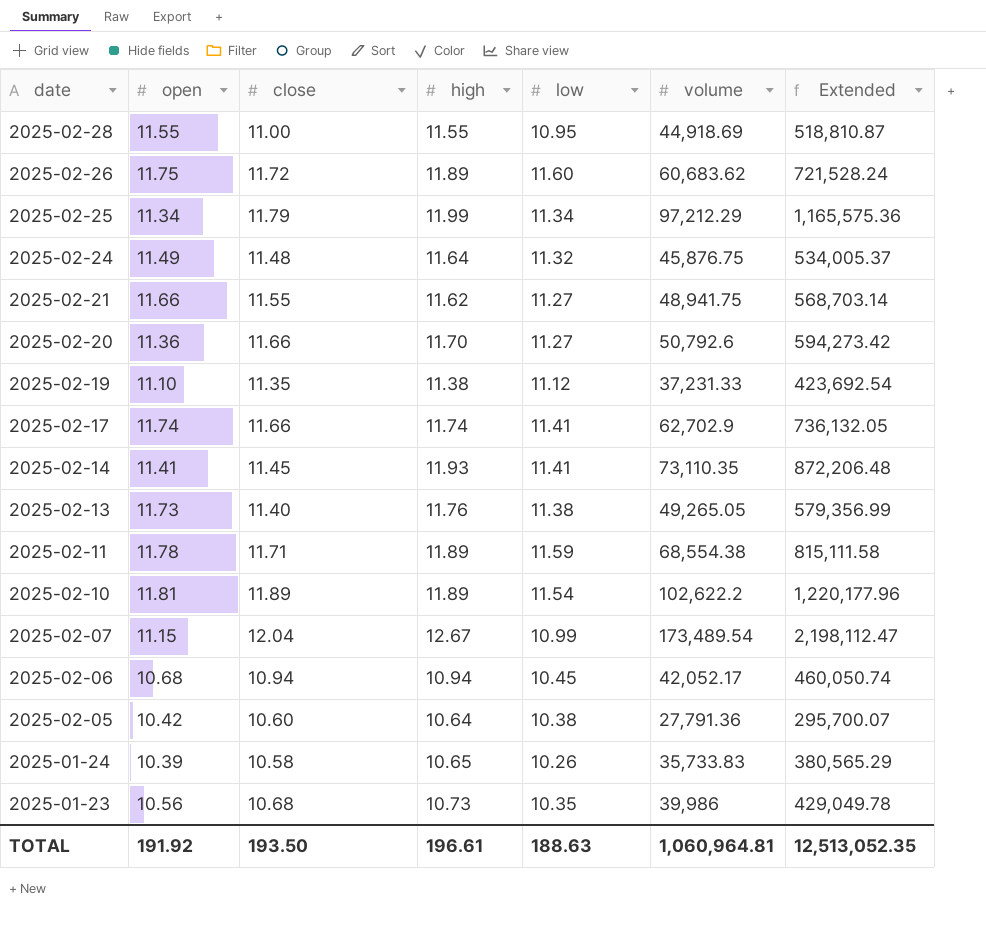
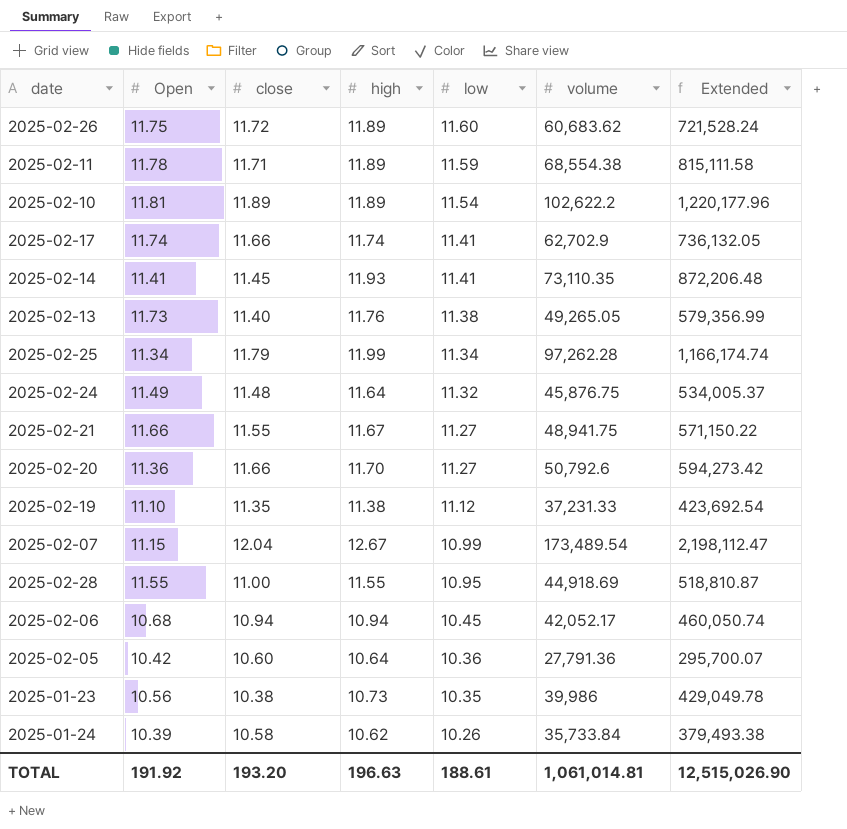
row order: date descending -> low descending
column name: open -> Open
2025-02-25 | volume: 97,212.29 -> 97,262.28
2025-02-25 | Extended: 1,165,575.36 -> 1,166,174.74
2025-02-21 | high: 11.62 -> 11.67
2025-02-21 | Extended: 568,703.14 -> 571,150.22
2025-02-05 | low: 10.38 -> 10.36
2025-01-23 | close: 10.68 -> 10.38
2025-01-24 | high: 10.65 -> 10.62
2025-01-24 | volume: 35,733.83 -> 35,733.84
2025-01-24 | Extended: 380,565.29 -> 379,493.38
TOTAL | close: 193.50 -> 193.20
TOTAL | high: 196.61 -> 196.63
TOTAL | low: 188.63 -> 188.61
TOTAL | volume: 1,060,964.81 -> 1,061,014.81
TOTAL | Extended: 12,513,052.35 -> 12,515,026.90

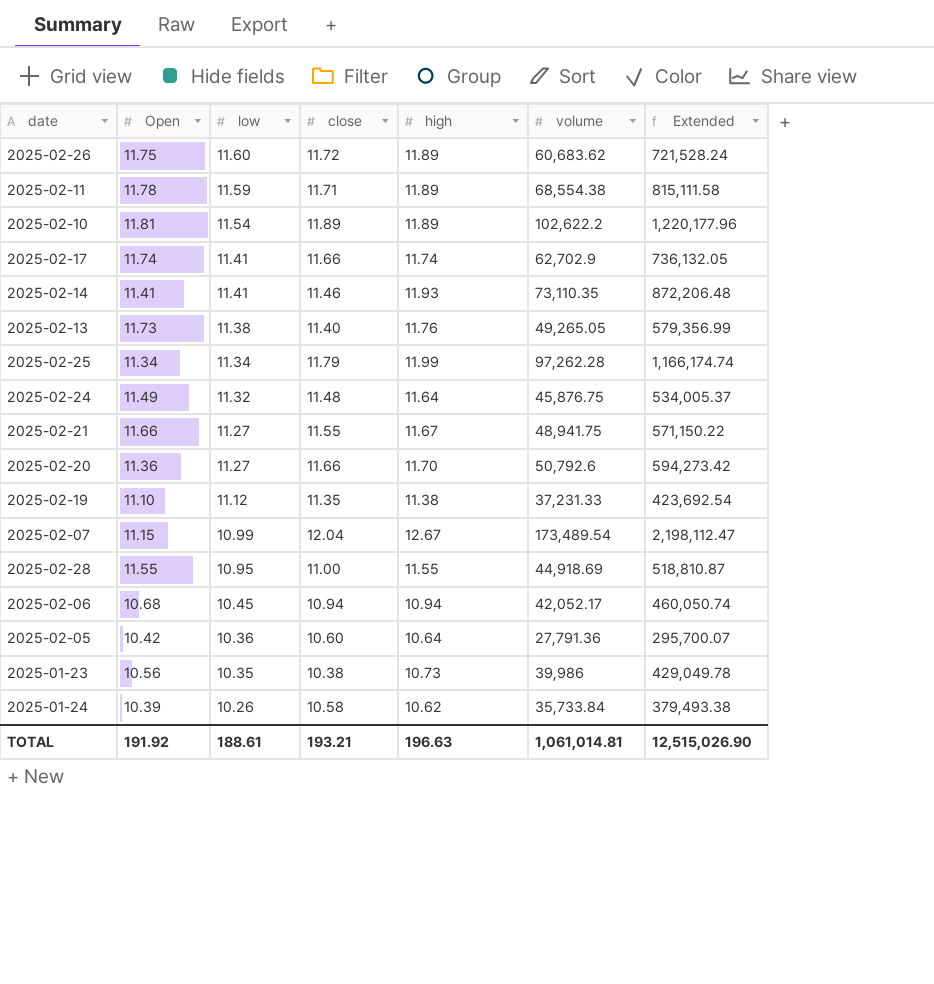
column low | position: 5 -> 3
2025-02-14 | close: 11.45 -> 11.46
TOTAL | close: 193.20 -> 193.21

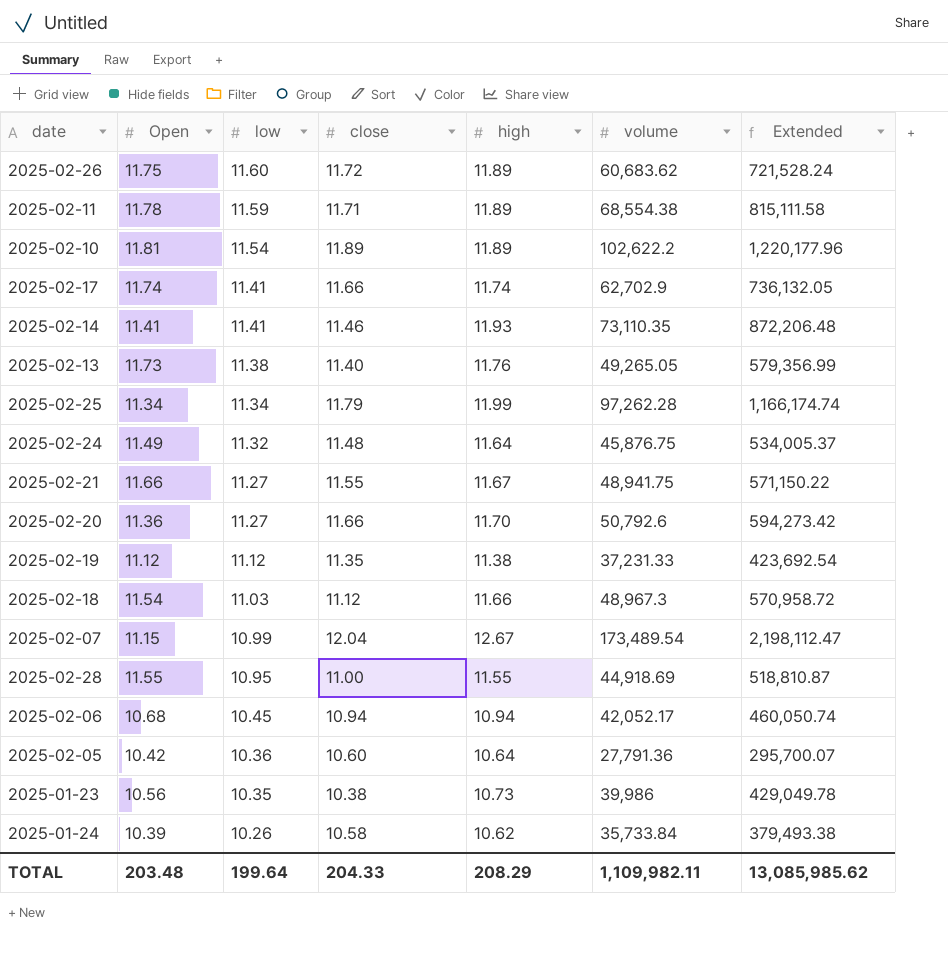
2025-02-19 | Open: 11.10 -> 11.12
row 2025-02-18: none -> 11.54 | 11.03 | 11.12 | 11.66 | 48,967.3 | 570,958.72
TOTAL | Open: 191.92 -> 203.48
TOTAL | low: 188.61 -> 199.64
TOTAL | close: 193.21 -> 204.33
TOTAL | high: 196.63 -> 208.29
TOTAL | volume: 1,061,014.81 -> 1,109,982.11
TOTAL | Extended: 12,515,026.90 -> 13,085,985.62

